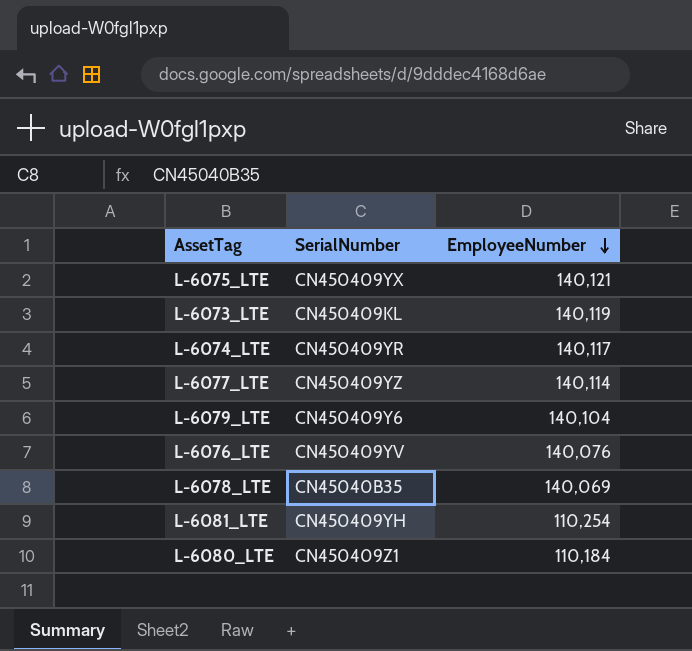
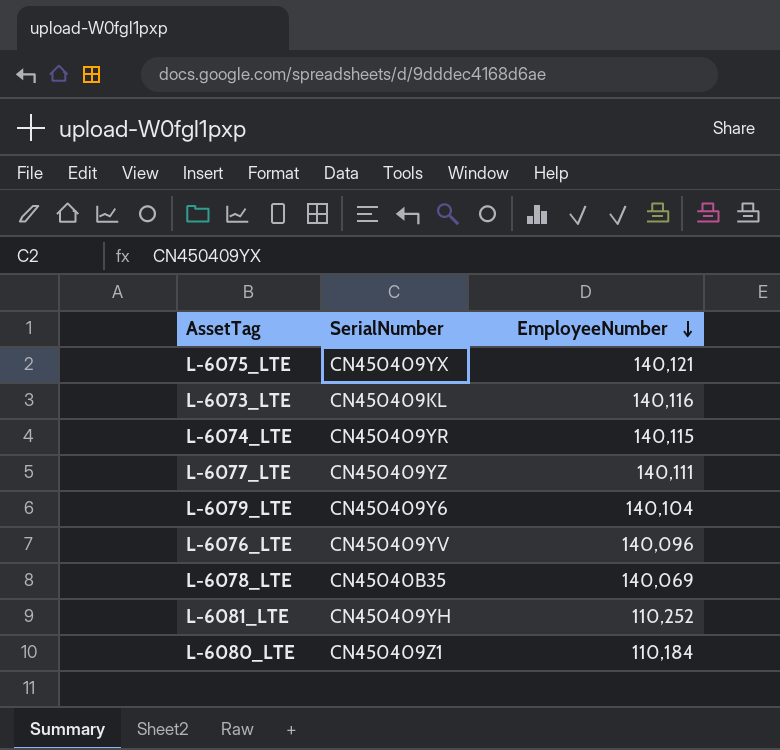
L-6073_LTE | EmployeeNumber: 140,119 -> 140,116
L-6074_LTE | EmployeeNumber: 140,117 -> 140,115
L-6077_LTE | EmployeeNumber: 140,114 -> 140,111
L-6076_LTE | EmployeeNumber: 140,076 -> 140,096
L-6081_LTE | EmployeeNumber: 110,254 -> 110,252

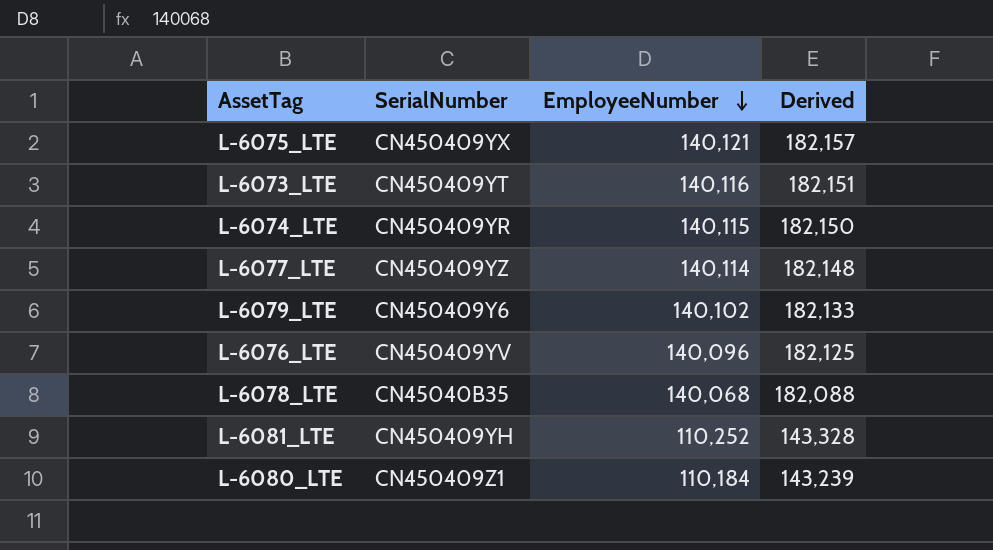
column Derived | formula: none -> [EmployeeNumber] * 1.3
L-6073_LTE | SerialNumber: CN450409KL -> CN450409YT
L-6077_LTE | EmployeeNumber: 140,111 -> 140,114
L-6079_LTE | EmployeeNumber: 140,104 -> 140,102
L-6078_LTE | EmployeeNumber: 140,069 -> 140,068

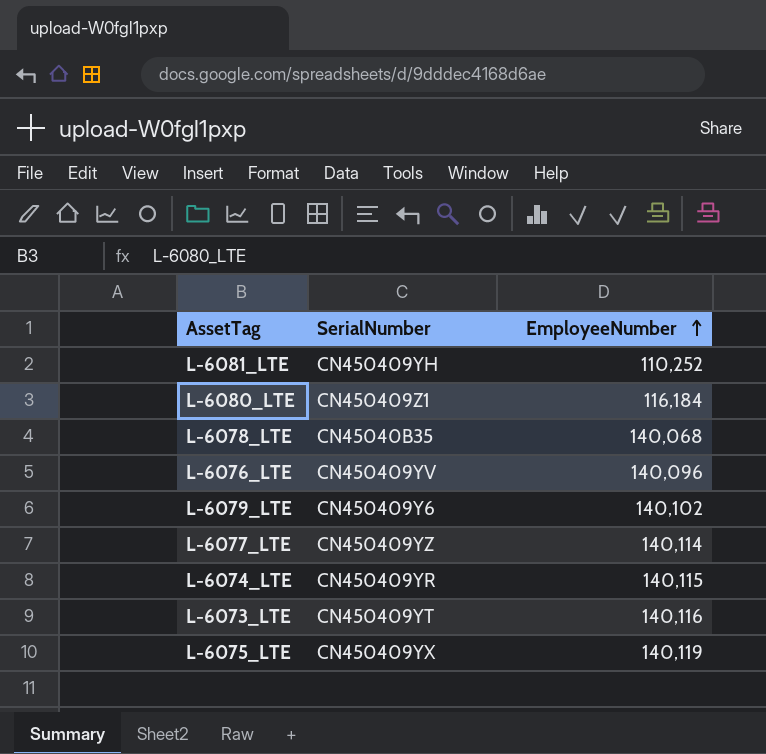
row order: EmployeeNumber descending -> EmployeeNumber ascending
column Derived | formula: [EmployeeNumber] * 1.3 -> none
L-6080_LTE | EmployeeNumber: 110,184 -> 116,184
L-6075_LTE | EmployeeNumber: 140,121 -> 140,119

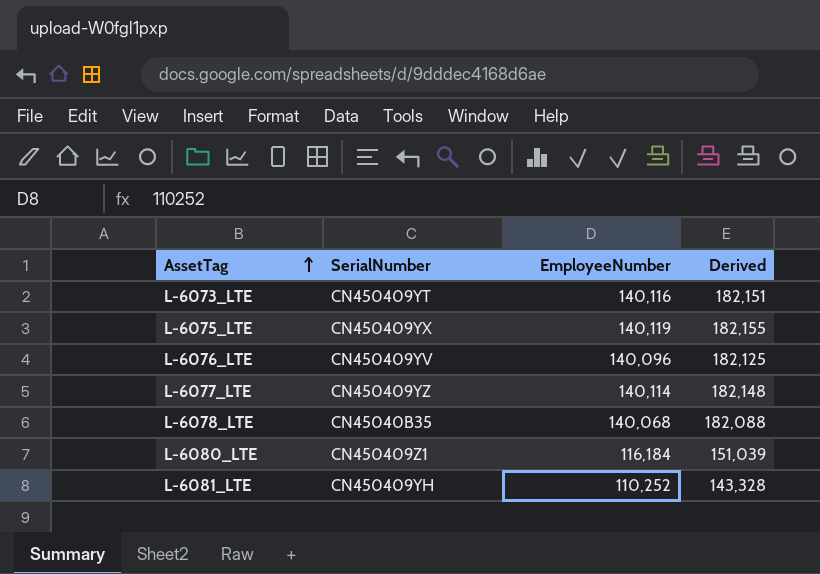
row order: EmployeeNumber ascending -> AssetTag ascending
column Derived | formula: none -> [EmployeeNumber] * 1.3
row L-6079_LTE: CN450409Y6 | 140,102 -> none
row L-6074_LTE: CN450409YR | 140,115 -> none

